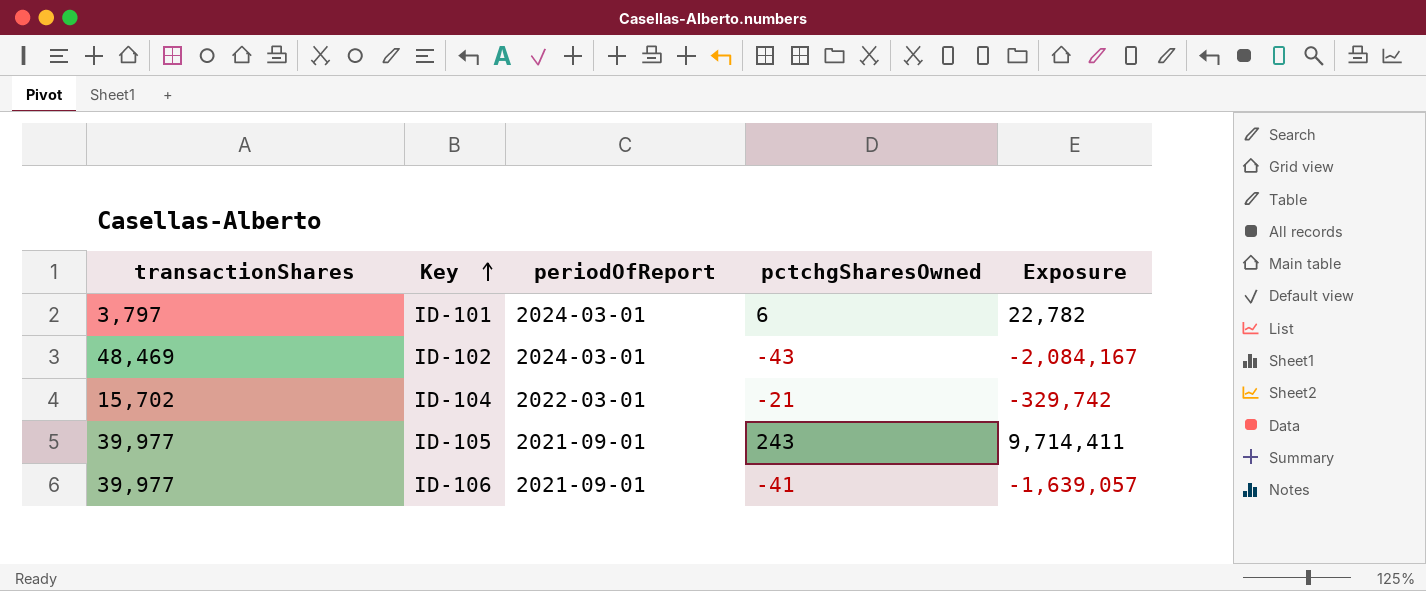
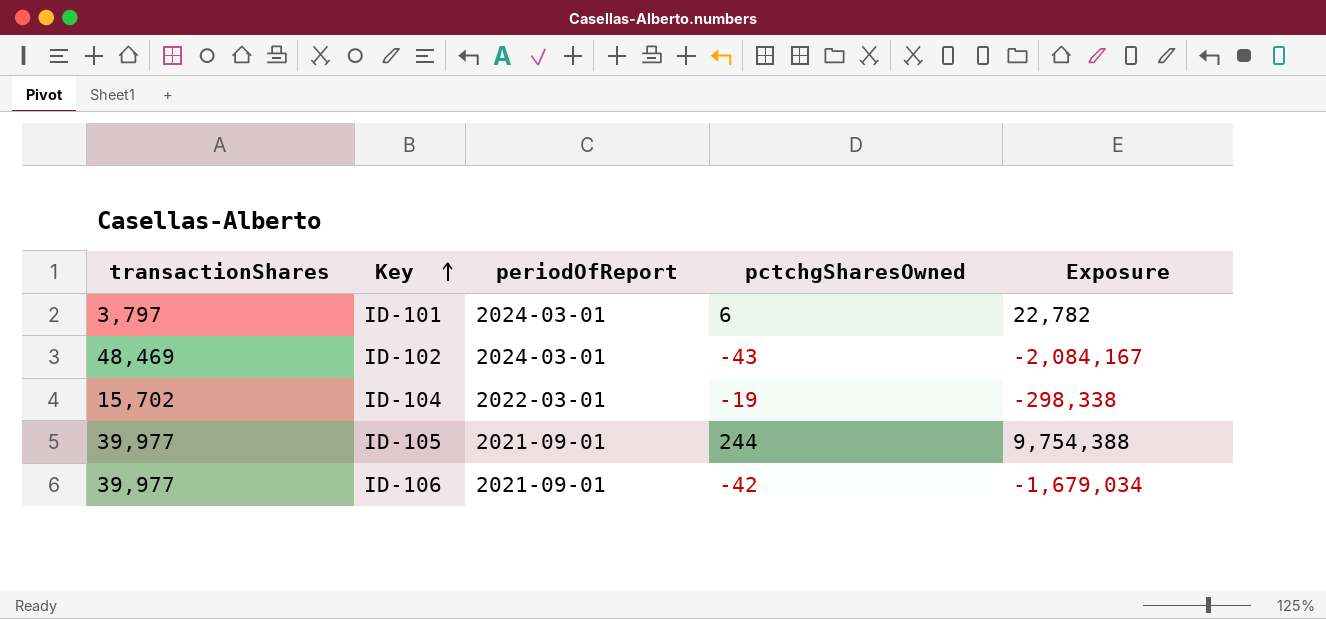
ID-104 | pctchgSharesOwned: -21 -> -19
ID-104 | Exposure: -329,742 -> -298,338
ID-105 | pctchgSharesOwned: 243 -> 244
ID-105 | Exposure: 9,714,411 -> 9,754,388
ID-106 | pctchgSharesOwned: -41 -> -42
ID-106 | Exposure: -1,639,057 -> -1,679,034

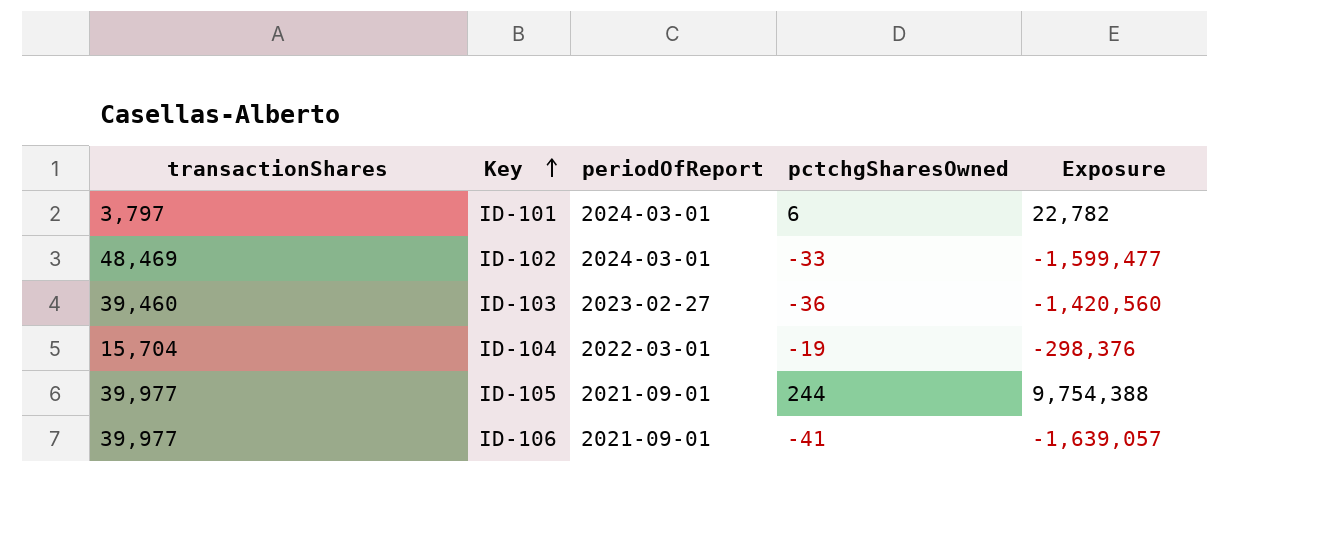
ID-102 | pctchgSharesOwned: -43 -> -33
ID-102 | Exposure: -2,084,167 -> -1,599,477
row ID-103: none -> 39,460 | 2023-02-27 | -36 | -1,420,560
ID-104 | transactionShares: 15,702 -> 15,704
ID-104 | Exposure: -298,338 -> -298,376
ID-106 | pctchgSharesOwned: -42 -> -41
ID-106 | Exposure: -1,679,034 -> -1,639,057

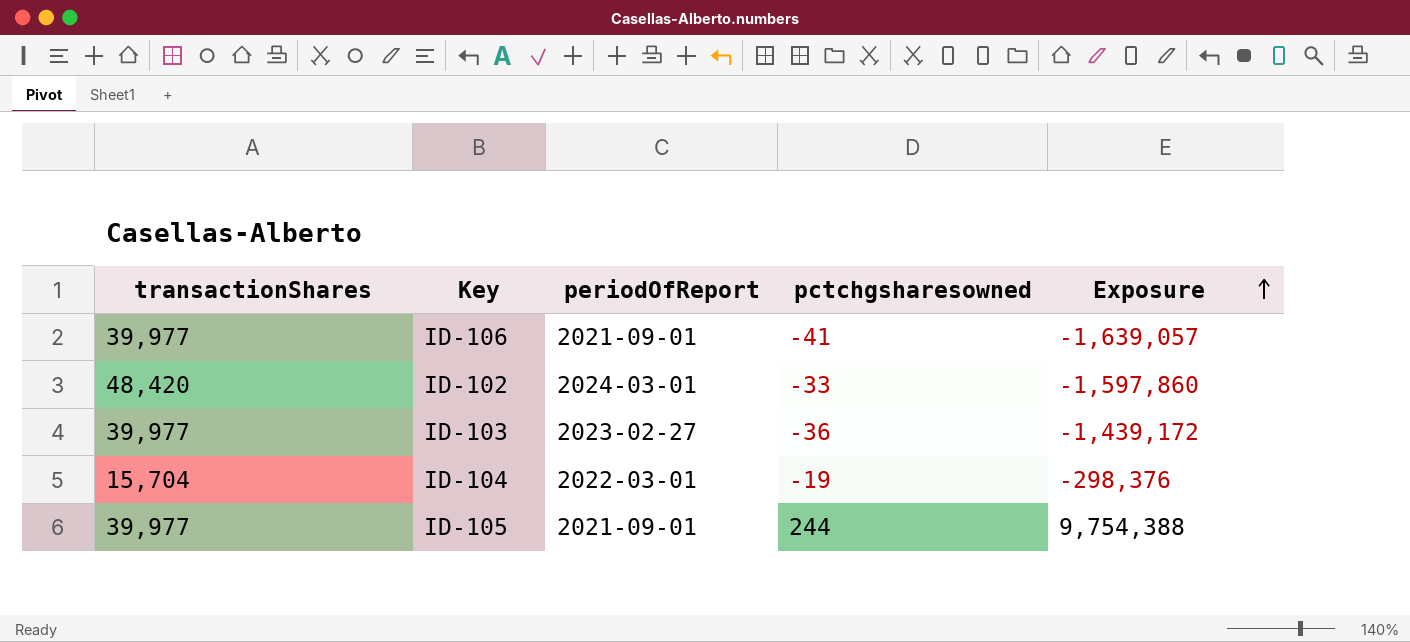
row order: Key ascending -> Exposure ascending
column name: pctchgSharesOwned -> pctchgsharesowned
row ID-101: 3,797 | 2024-03-01 | 6 | 22,782 -> none
ID-102 | transactionShares: 48,469 -> 48,420
ID-102 | Exposure: -1,599,477 -> -1,597,860
ID-103 | transactionShares: 39,460 -> 39,977
ID-103 | Exposure: -1,420,560 -> -1,439,172

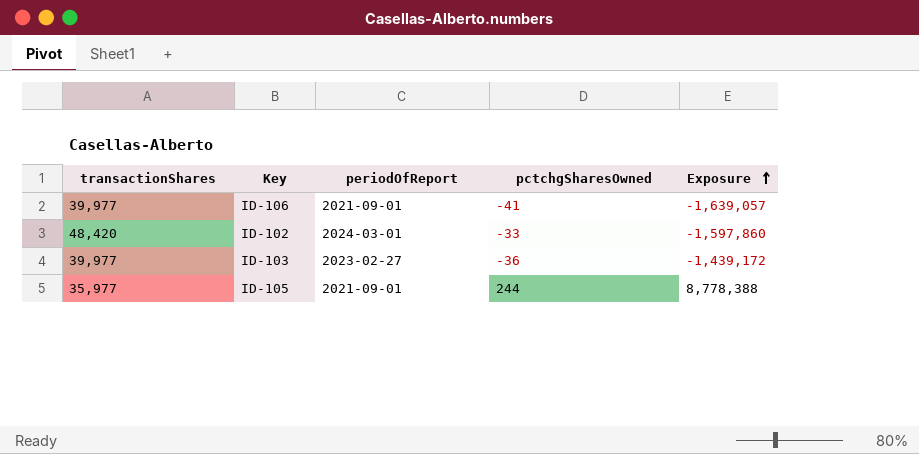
column name: pctchgsharesowned -> pctchgSharesOwned
row ID-104: 15,704 | 2022-03-01 | -19 | -298,376 -> none
ID-105 | transactionShares: 39,977 -> 35,977
ID-105 | Exposure: 9,754,388 -> 8,778,388

